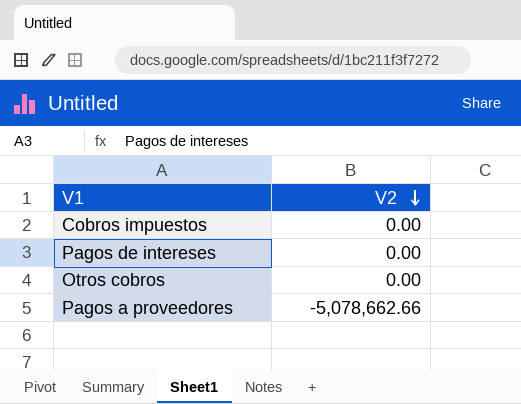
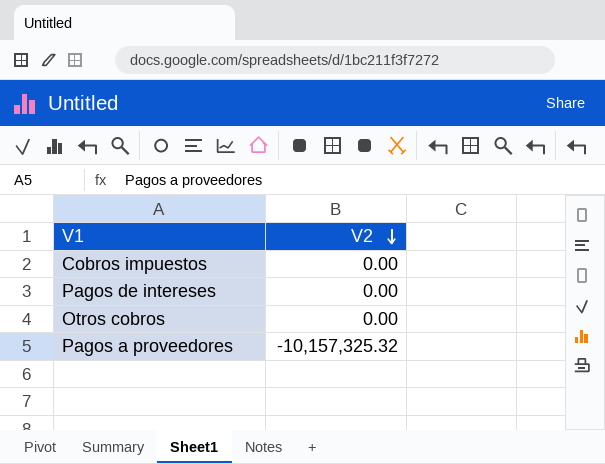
Pagos a proveedores | V2: -5,078,662.66 -> -10,157,325.32

